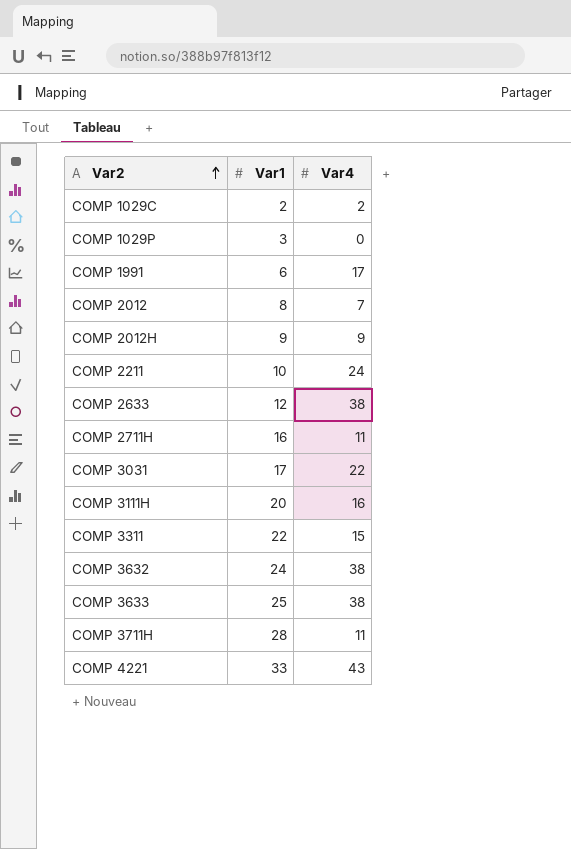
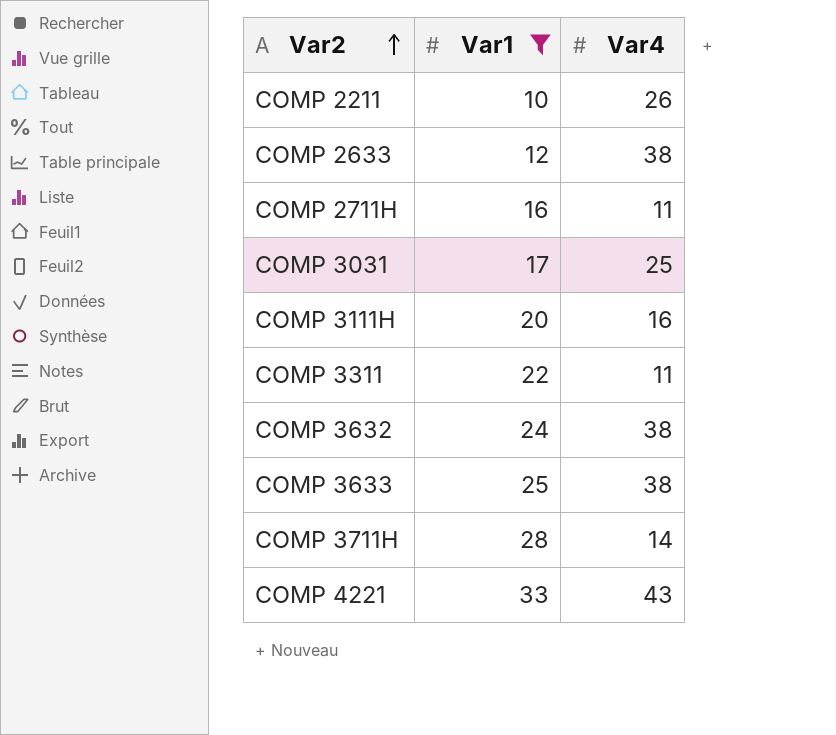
filter: none -> Var1 >= 10
COMP 2211 | Var4: 24 -> 26
COMP 3031 | Var4: 22 -> 25
COMP 3311 | Var4: 15 -> 11
COMP 3711H | Var4: 11 -> 14

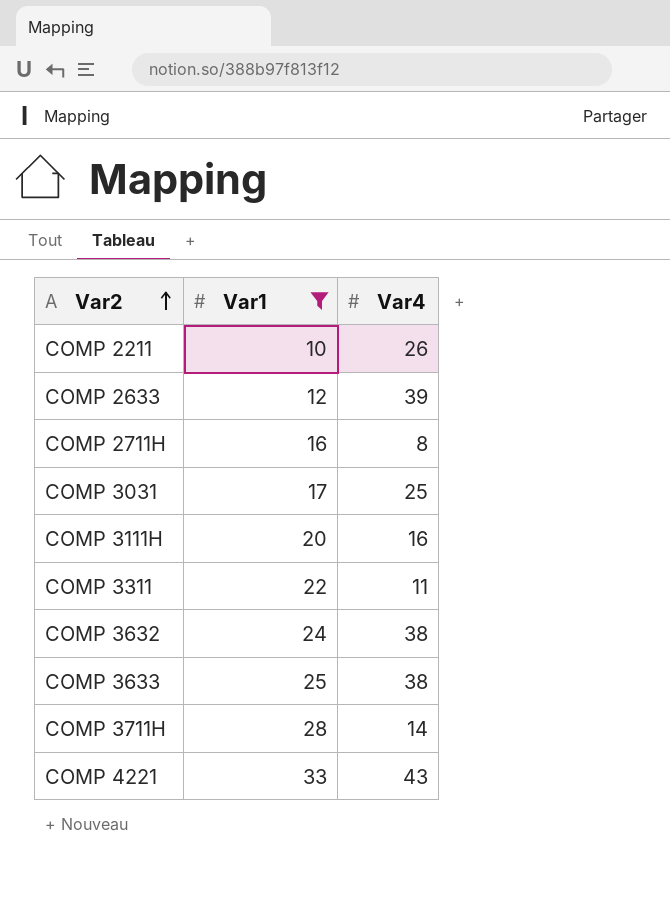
COMP 2633 | Var4: 38 -> 39
COMP 2711H | Var4: 11 -> 8

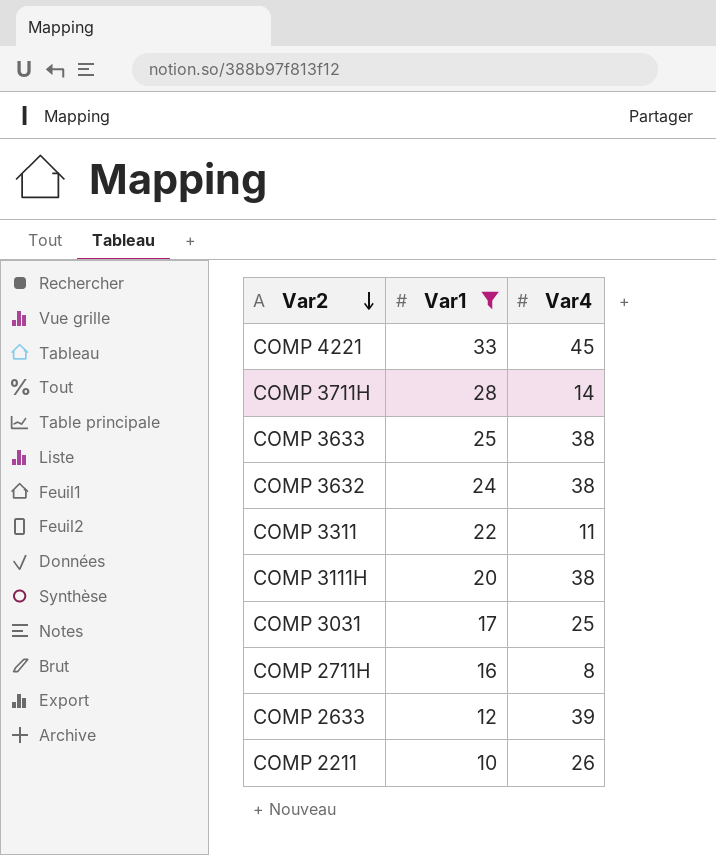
row order: Var2 ascending -> Var2 descending
COMP 4221 | Var4: 43 -> 45
COMP 3111H | Var4: 16 -> 38

